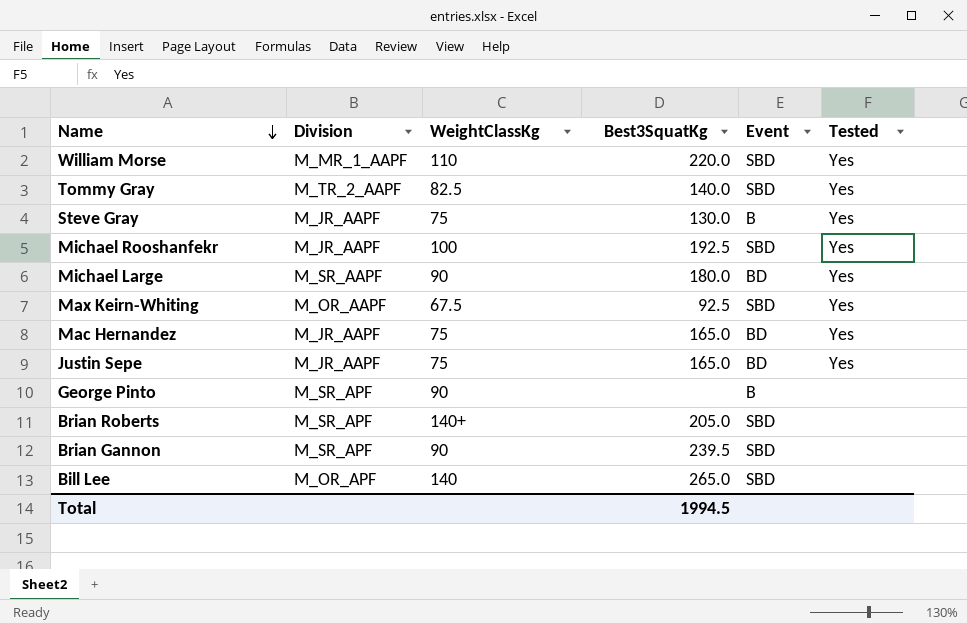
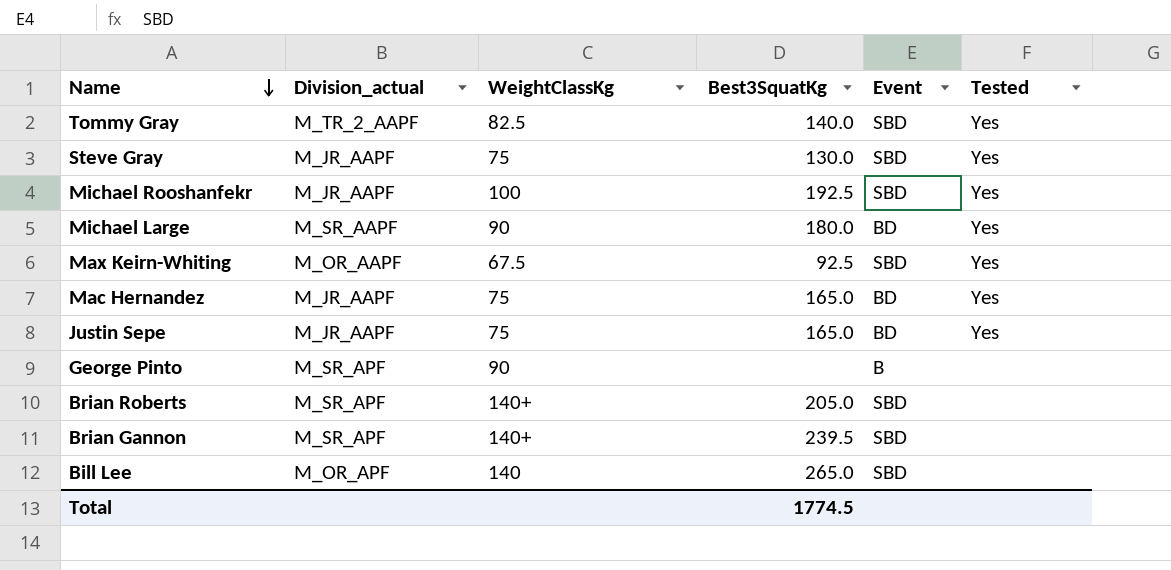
column name: Division -> Division_actual
row William Morse: M_MR_1_AAPF | 110 | 220.0 | SBD | Yes -> none
Steve Gray | Event: B -> SBD
Brian Gannon | WeightClassKg: 90 -> 140+
Total | Best3SquatKg: 1994.5 -> 1774.5

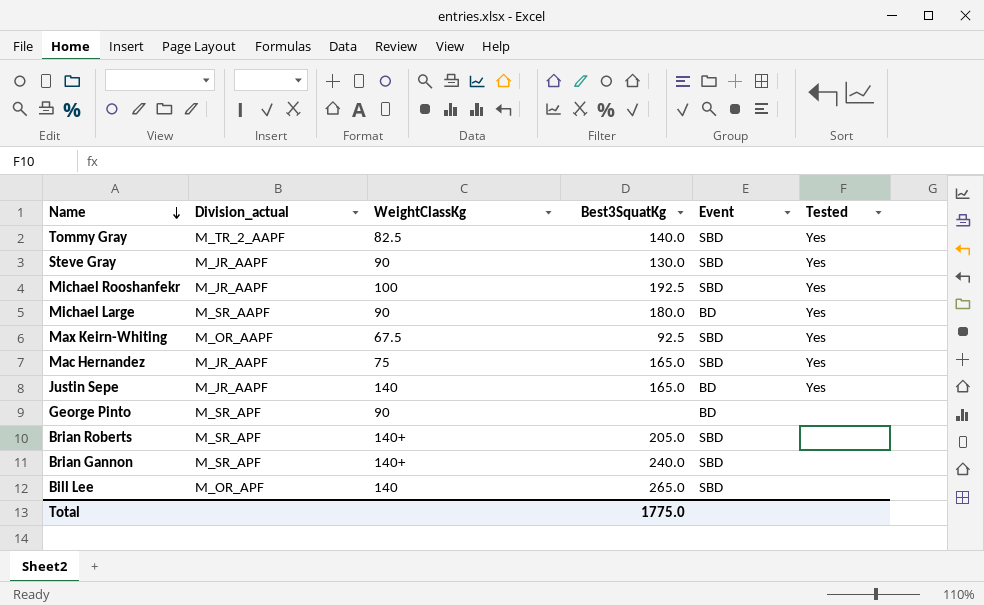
Steve Gray | WeightClassKg: 75 -> 90
Mac Hernandez | Event: BD -> SBD
Justin Sepe | WeightClassKg: 75 -> 140
George Pinto | Event: B -> BD
Brian Gannon | Best3SquatKg: 239.5 -> 240.0
Total | Best3SquatKg: 1774.5 -> 1775.0

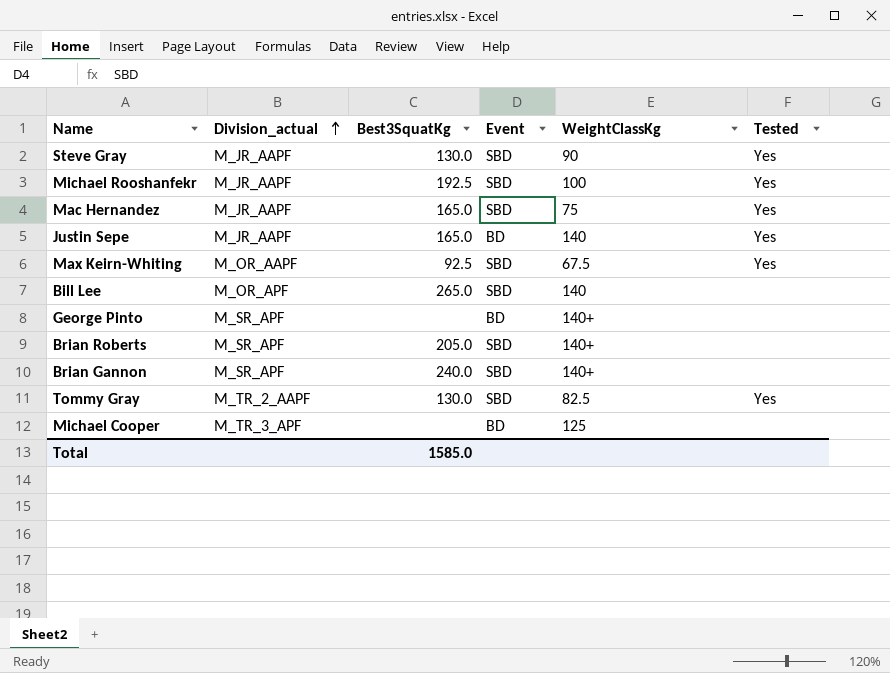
row order: Name descending -> Division_actual ascending
column WeightClassKg | position: 3 -> 5
row Michael Large: M_SR_AAPF | 90 | 180.0 | BD | Yes -> none
George Pinto | WeightClassKg: 90 -> 140+
Tommy Gray | Best3SquatKg: 140.0 -> 130.0
row Michael Cooper: none -> M_TR_3_APF | none | BD | 125 | none
Total | Best3SquatKg: 1775.0 -> 1585.0

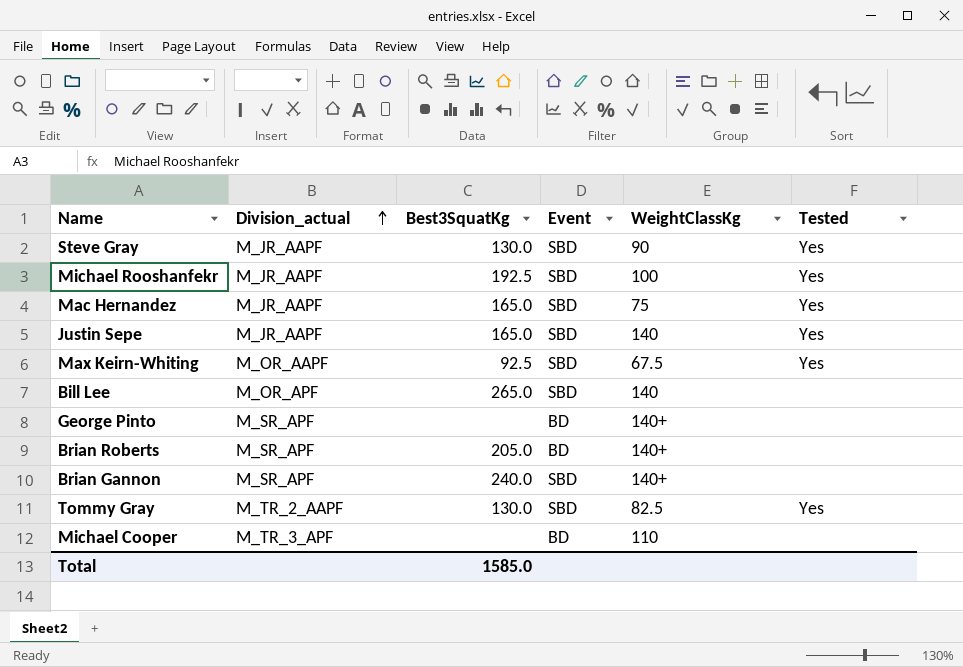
Justin Sepe | Event: BD -> SBD
Brian Roberts | Event: SBD -> BD
Michael Cooper | WeightClassKg: 125 -> 110

